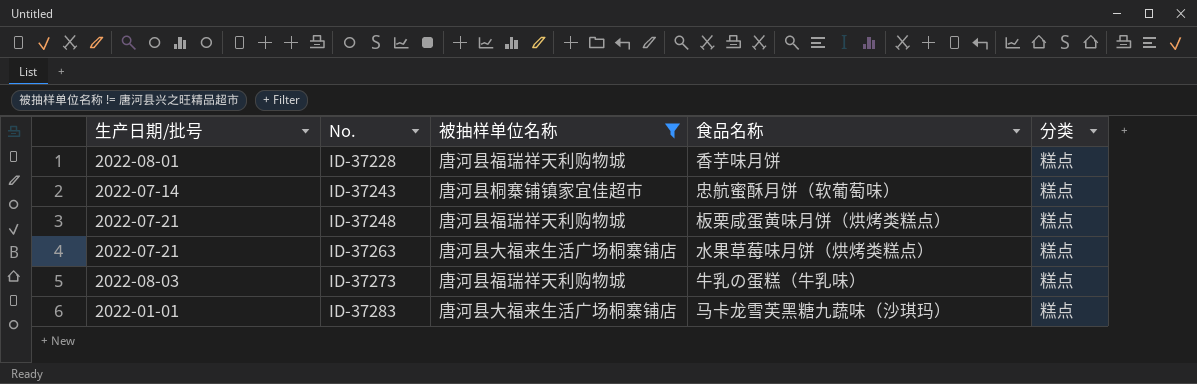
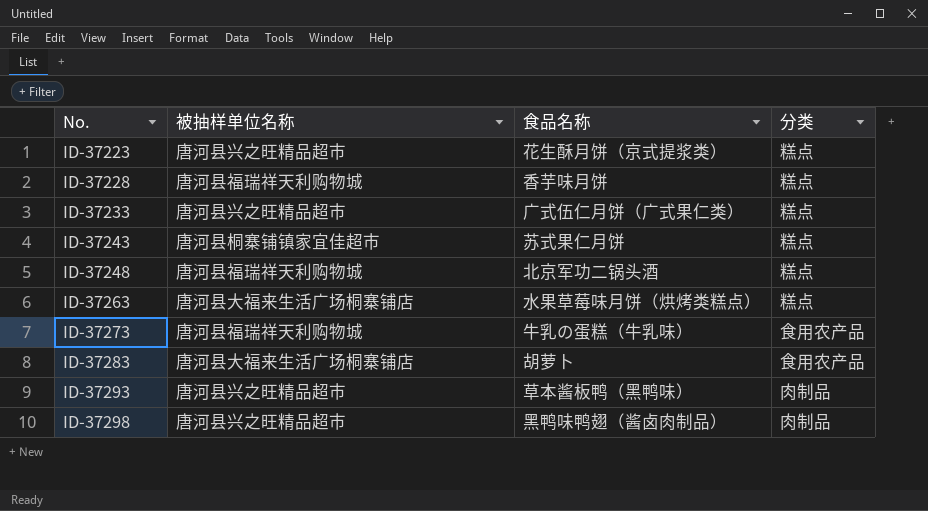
filter: 被抽样单位名称 != 唐河县兴之旺精品超市 -> none
column 生产日期/批号 | position: 1 -> none
ID-37243 | 食品名称: 忠航蜜酥月饼（软葡萄味） -> 苏式果仁月饼
ID-37248 | 食品名称: 板栗咸蛋黄味月饼（烘烤类糕点） -> 北京军功二锅头酒
ID-37273 | 分类: 糕点 -> 食用农产品
ID-37283 | 食品名称: 马卡龙雪芙黑糖九蔬味（沙琪玛） -> 胡萝卜
ID-37283 | 分类: 糕点 -> 食用农产品

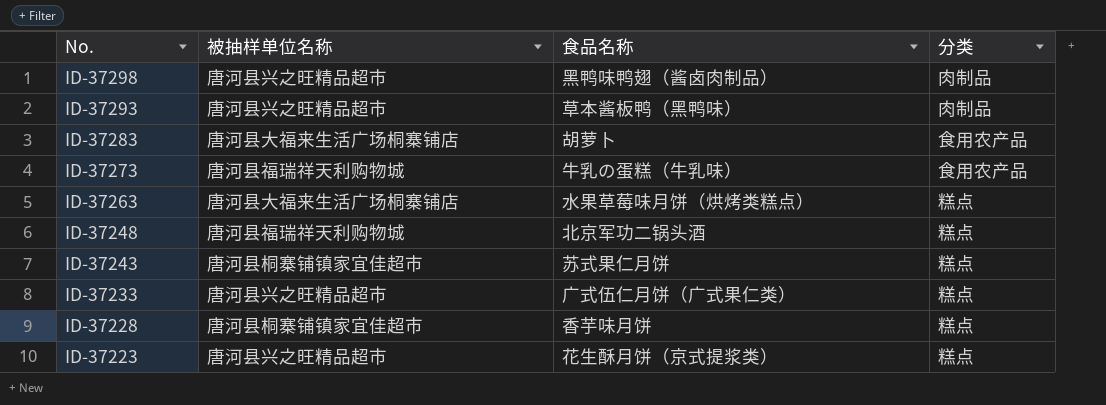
row order: No. ascending -> No. descending
ID-37228 | 被抽样单位名称: 唐河县福瑞祥天利购物城 -> 唐河县桐寨铺镇家宜佳超市

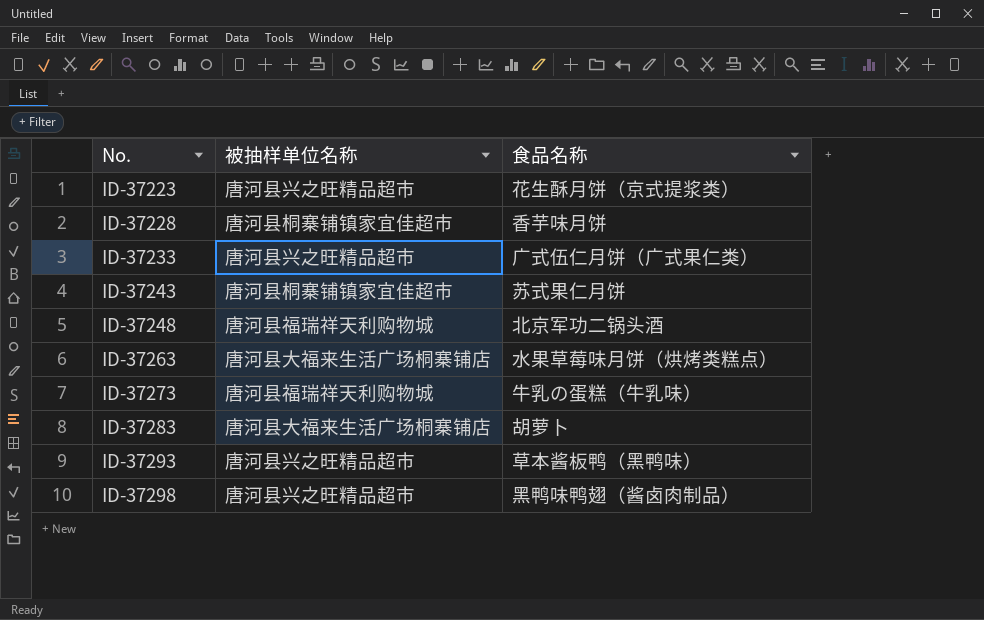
row order: No. descending -> No. ascending
column 分类 | position: 4 -> none

